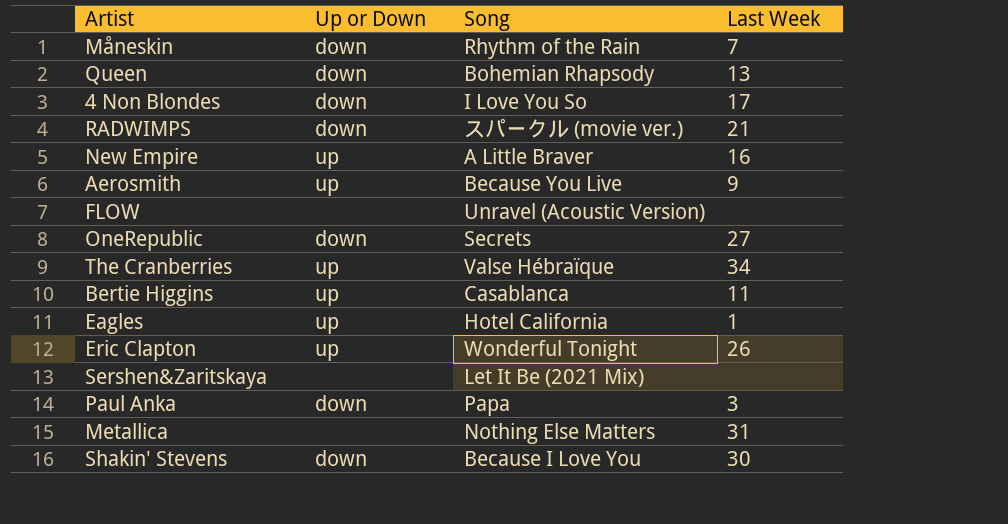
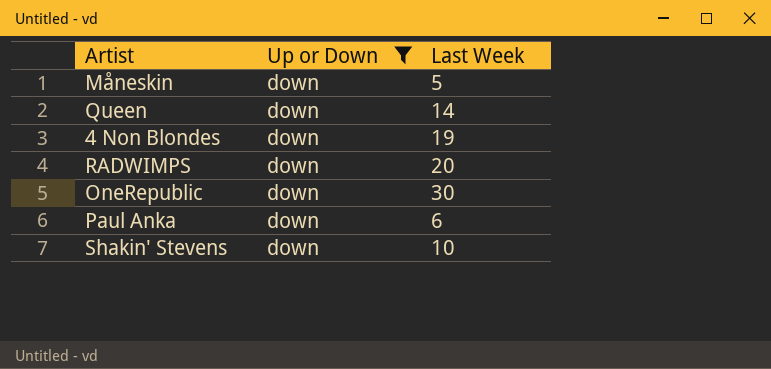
filter: none -> Up or Down = down
column Song | position: 3 -> none
Måneskin | Last Week: 7 -> 5
Queen | Last Week: 13 -> 14
4 Non Blondes | Last Week: 17 -> 19
RADWIMPS | Last Week: 21 -> 20
OneRepublic | Last Week: 27 -> 30
Paul Anka | Last Week: 3 -> 6
Shakin' Stevens | Last Week: 30 -> 10

